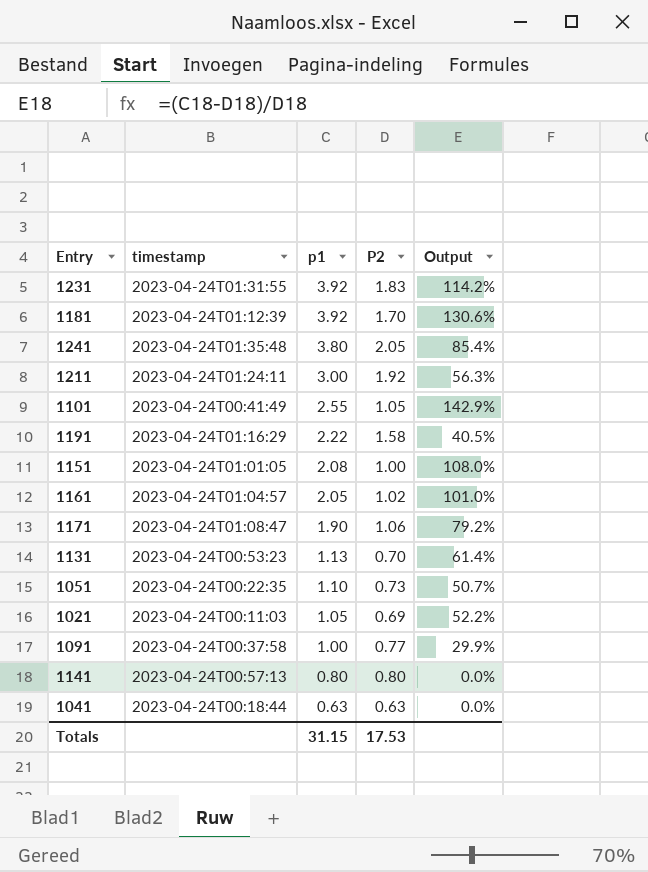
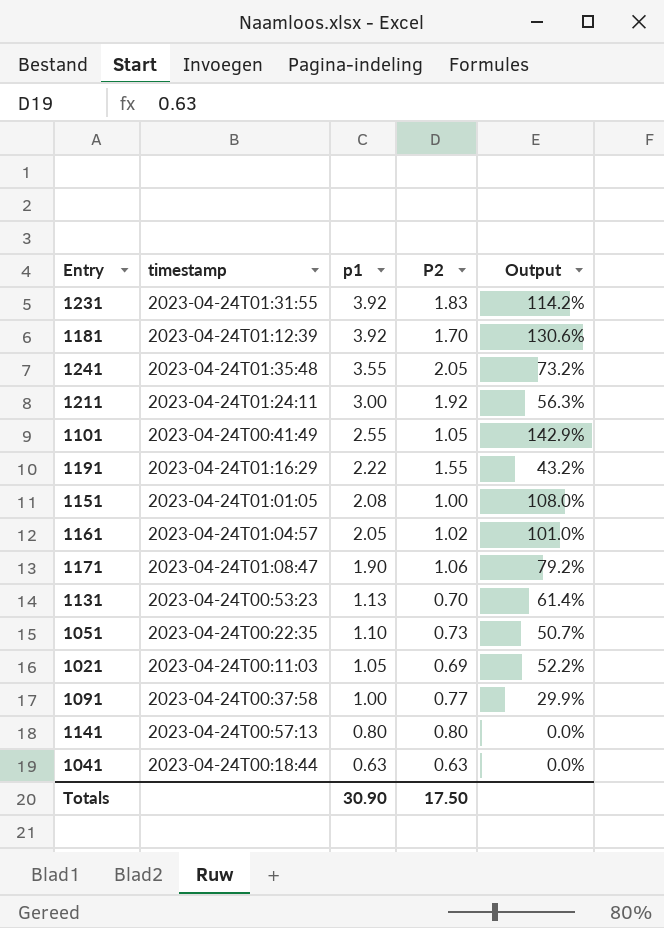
1241 | p1: 3.80 -> 3.55
1241 | Output: 85.4% -> 73.2%
1191 | P2: 1.58 -> 1.55
1191 | Output: 40.5% -> 43.2%
Totals | p1: 31.15 -> 30.90
Totals | P2: 17.53 -> 17.50

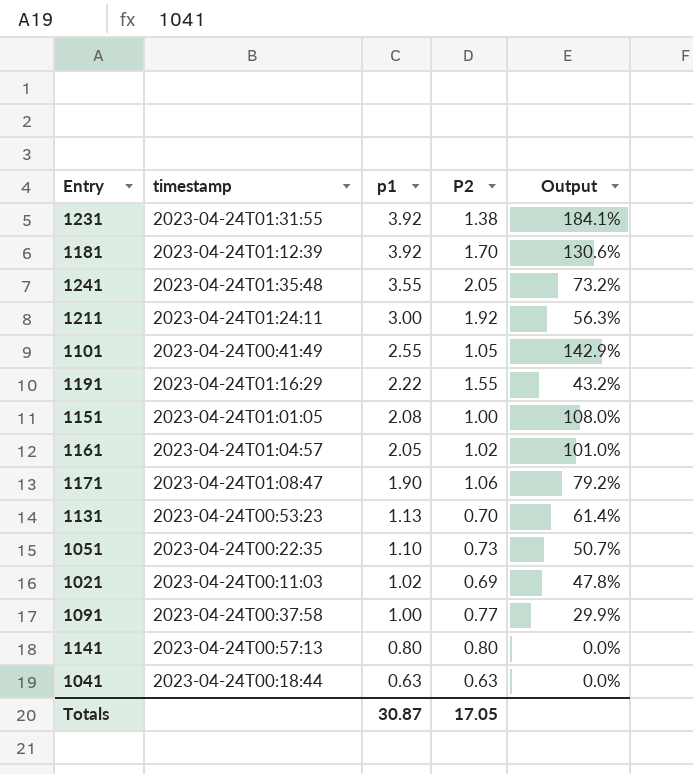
1231 | P2: 1.83 -> 1.38
1231 | Output: 114.2% -> 184.1%
1021 | p1: 1.05 -> 1.02
1021 | Output: 52.2% -> 47.8%
Totals | p1: 30.90 -> 30.87
Totals | P2: 17.50 -> 17.05

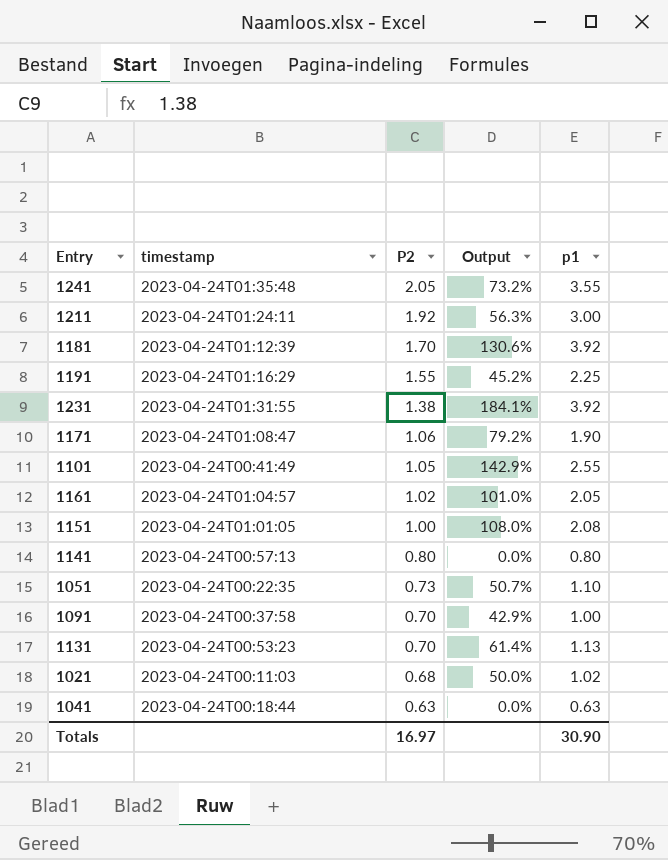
row order: p1 descending -> P2 descending
column p1 | position: 3 -> 5
1191 | Output: 43.2% -> 45.2%
1191 | p1: 2.22 -> 2.25
1091 | P2: 0.77 -> 0.70
1091 | Output: 29.9% -> 42.9%
1021 | P2: 0.69 -> 0.68
1021 | Output: 47.8% -> 50.0%
Totals | P2: 17.05 -> 16.97
Totals | p1: 30.87 -> 30.90

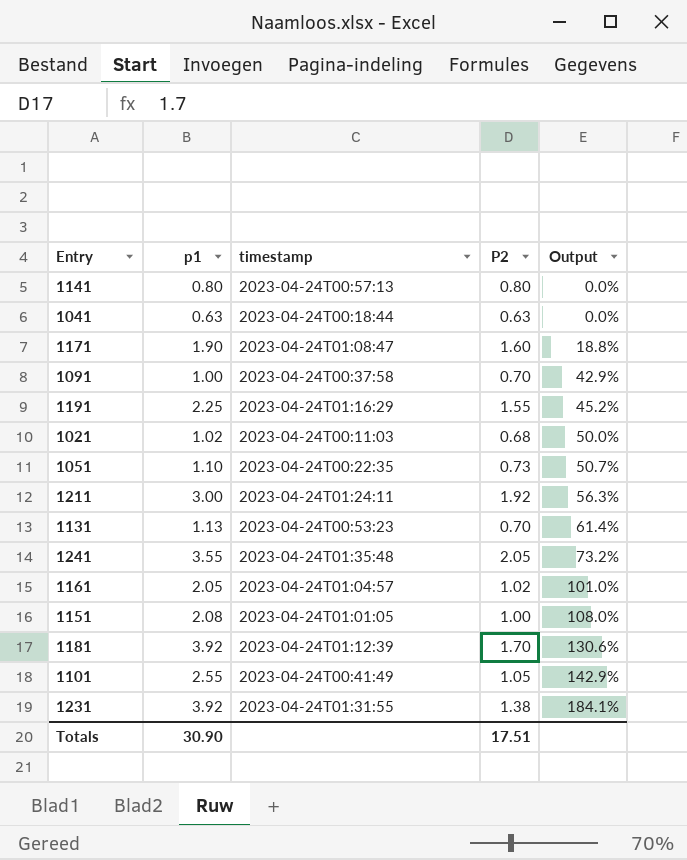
row order: P2 descending -> Output ascending
column p1 | position: 5 -> 2
1171 | P2: 1.06 -> 1.60
1171 | Output: 79.2% -> 18.8%
Totals | P2: 16.97 -> 17.51

